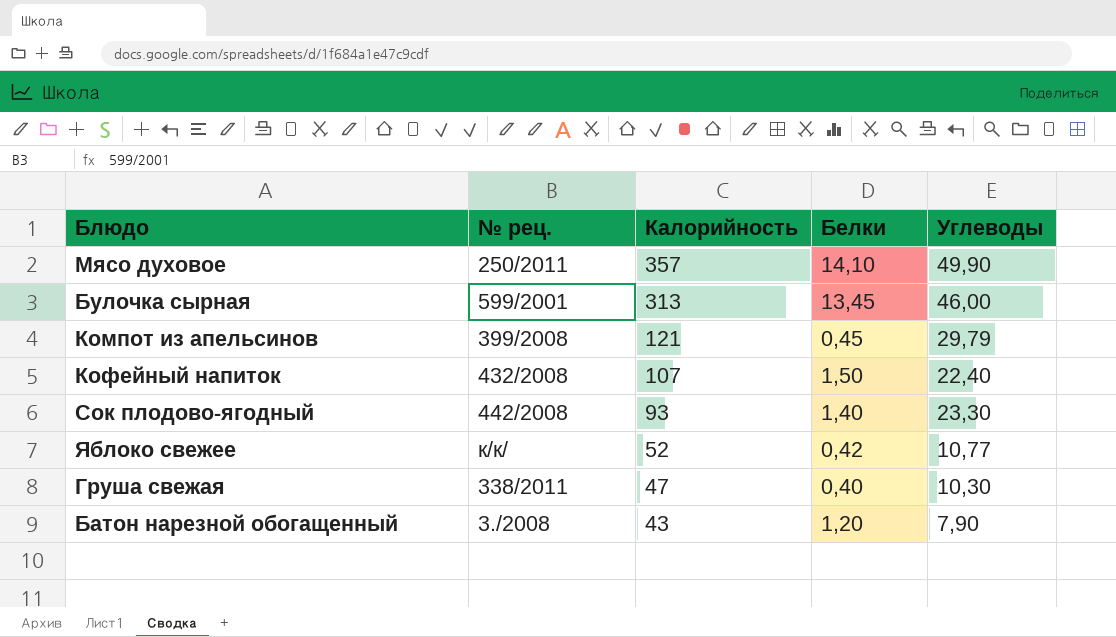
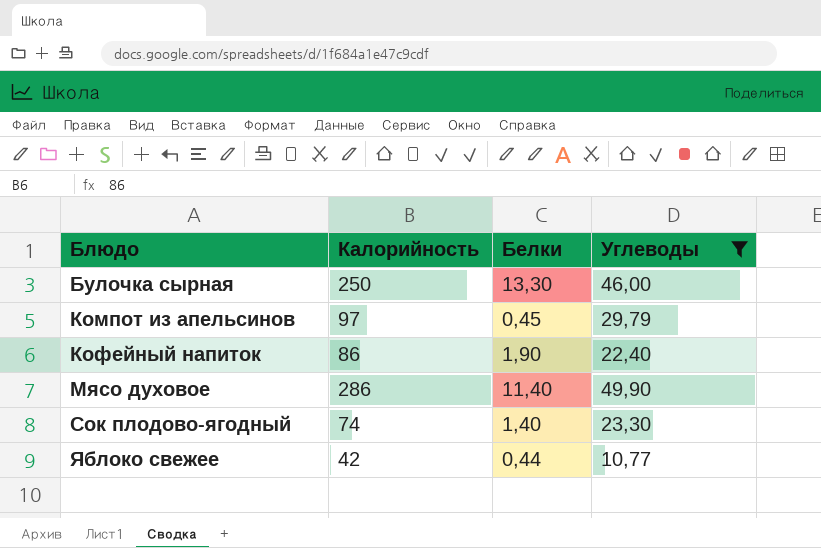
filter: none -> Углеводы >= 10,77
row order: Калорийность descending -> Блюдо ascending
column № рец. | position: 2 -> none
Булочка сырная | Калорийность: 313 -> 250
Булочка сырная | Белки: 13,45 -> 13,30
Компот из апельсинов | Калорийность: 121 -> 97
Кофейный напиток | Калорийность: 107 -> 86
Кофейный напиток | Белки: 1,50 -> 1,90
Мясо духовое | Калорийность: 357 -> 286
Мясо духовое | Белки: 14,10 -> 11,40
Сок плодово-ягодный | Калорийность: 93 -> 74
Яблоко свежее | Калорийность: 52 -> 42
Яблоко свежее | Белки: 0,42 -> 0,44

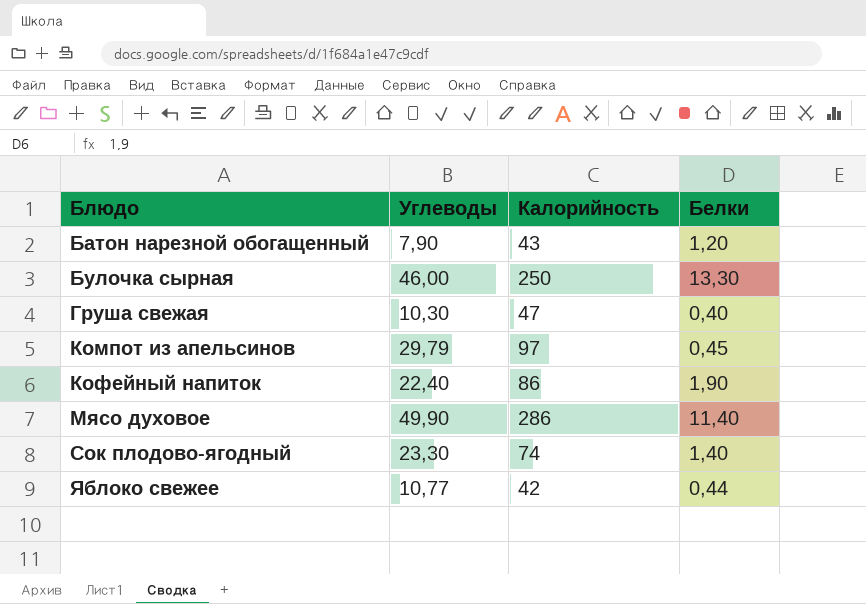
filter: Углеводы >= 10,77 -> none
column Углеводы | position: 4 -> 2

